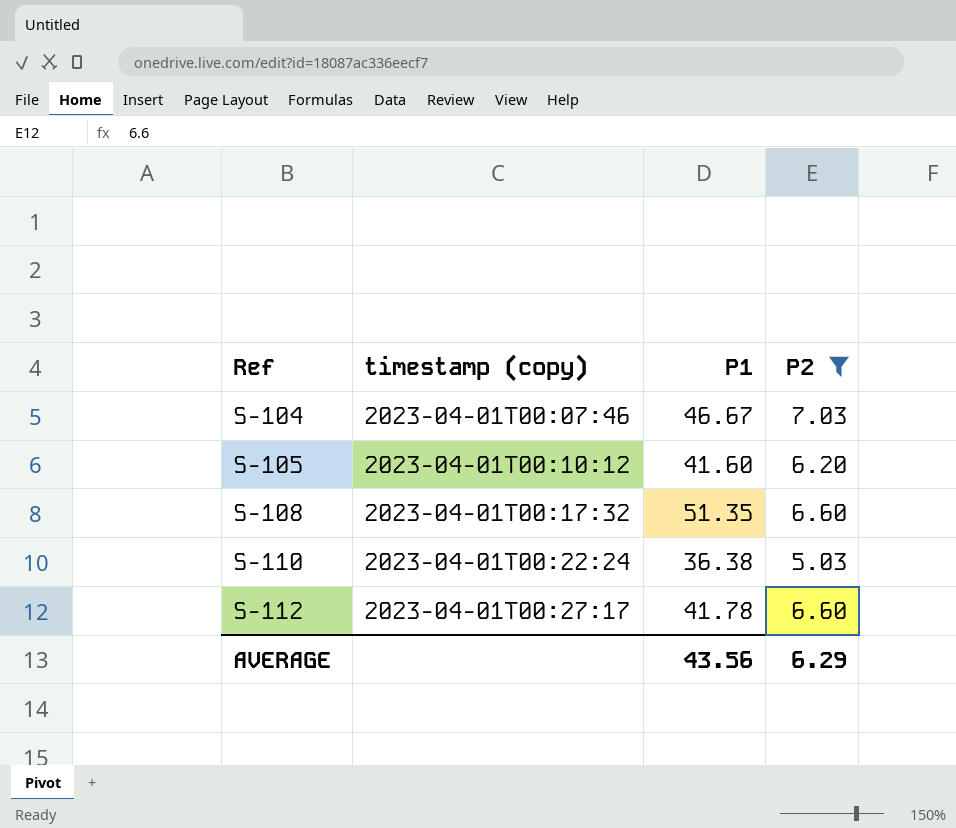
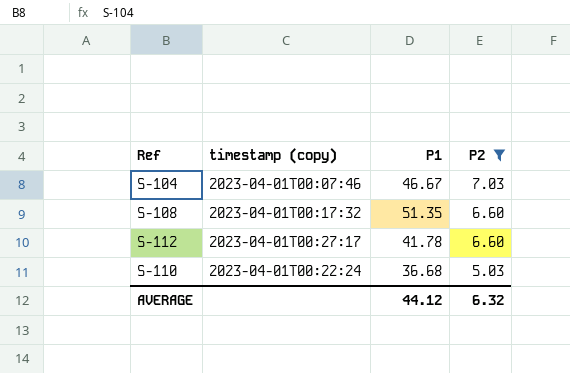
row order: Ref ascending -> P2 descending
row S-105: 2023-04-01T00:10:12 | 41.60 | 6.20 -> none
S-110 | P1: 36.38 -> 36.68
AVERAGE | P1: 43.56 -> 44.12
AVERAGE | P2: 6.29 -> 6.32

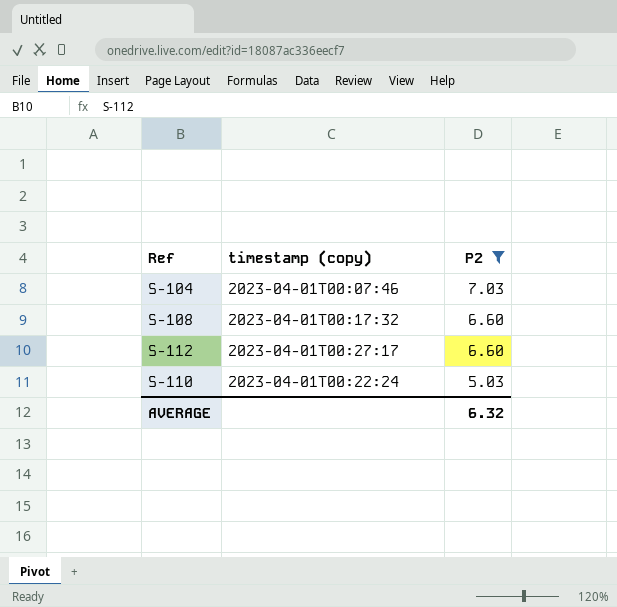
column P1 | position: 3 -> none

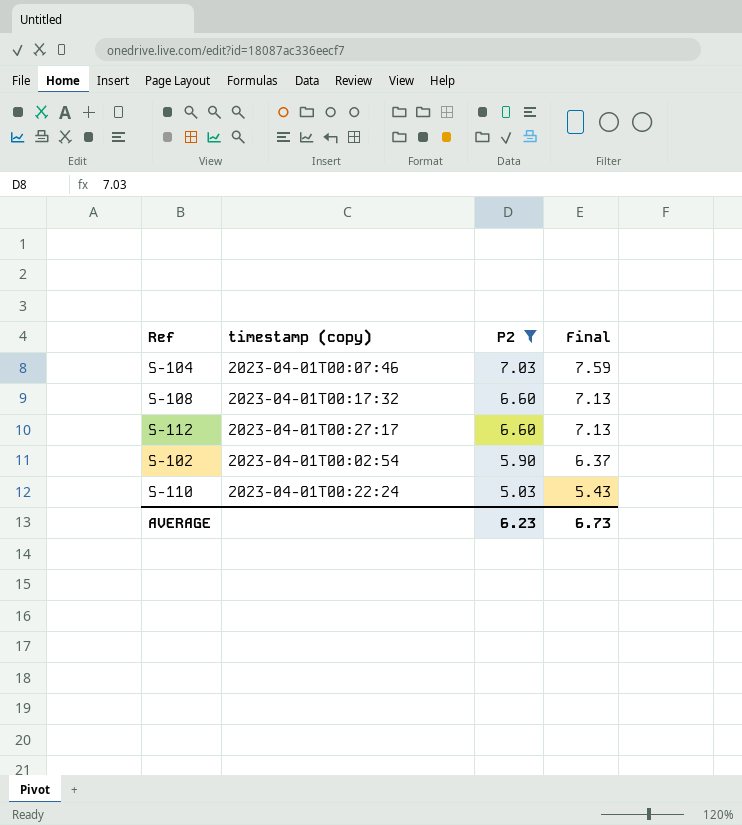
column Final | formula: none -> [P2] * 1.08
row S-102: none -> 2023-04-01T00:02:54 | 5.90 | 6.37
AVERAGE | P2: 6.32 -> 6.23

